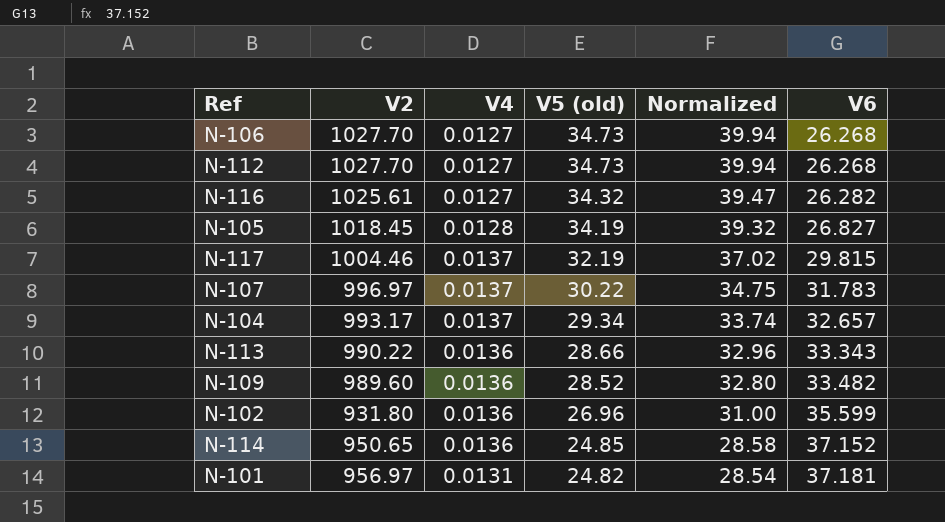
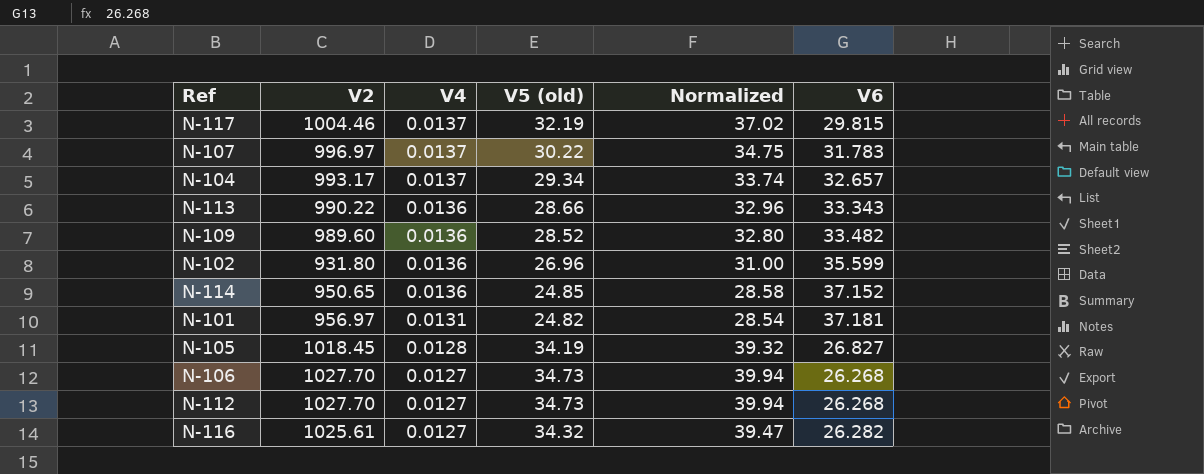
row order: V5 (old) descending -> V4 descending

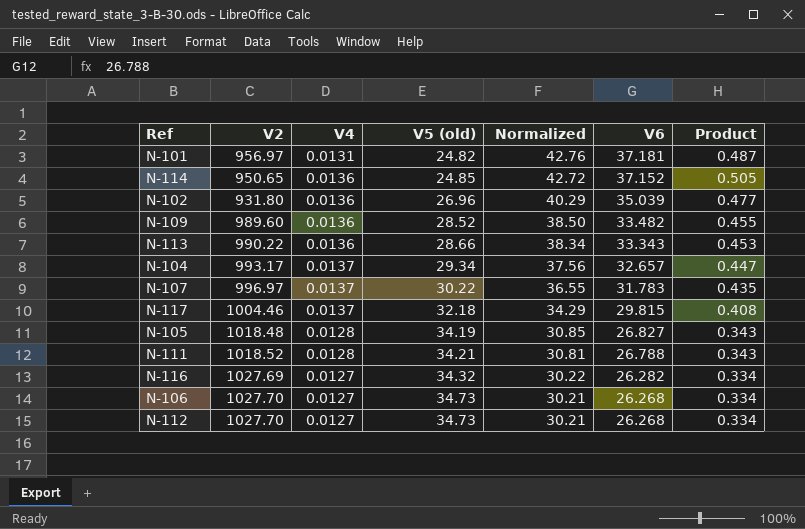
row order: V4 descending -> V5 (old) ascending
column Normalized | formula: [V5 (old)] * 1.15 -> [V6] * 1.15
column Product | formula: none -> [V4] * [V6]
N-102 | V6: 35.599 -> 35.039
N-117 | V5 (old): 32.19 -> 32.18
N-105 | V2: 1018.45 -> 1018.48
row N-111: none -> 1018.52 | 0.0128 | 34.21 | 30.81 | 26.788 | 0.343
N-116 | V2: 1025.61 -> 1027.69

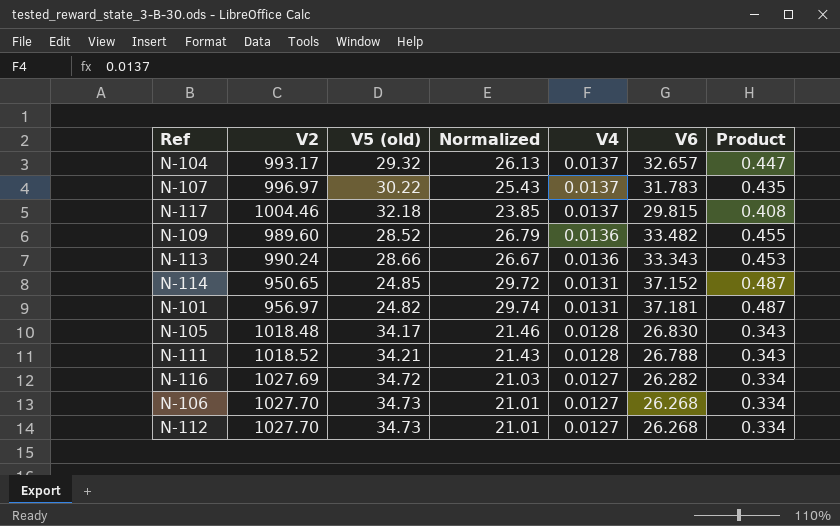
row order: V5 (old) ascending -> V4 descending
column Normalized | formula: [V6] * 1.15 -> [V6] * 0.8
column V4 | position: 3 -> 5
row N-102: 931.80 | 0.0136 | 26.96 | 40.29 | 35.039 | 0.477 -> none
N-104 | V5 (old): 29.34 -> 29.32
N-113 | V2: 990.22 -> 990.24
N-114 | V4: 0.0136 -> 0.0131
N-114 | Product: 0.505 -> 0.487
N-105 | V5 (old): 34.19 -> 34.17
N-105 | V6: 26.827 -> 26.830
N-116 | V5 (old): 34.32 -> 34.72

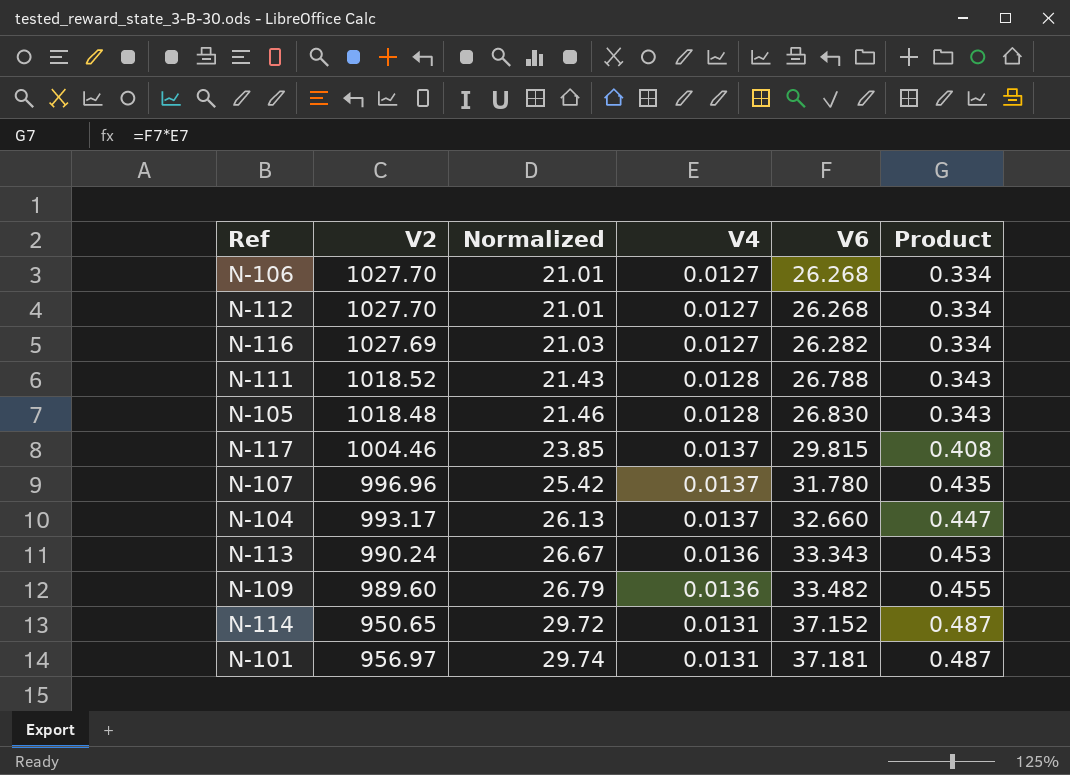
row order: V4 descending -> Normalized ascending
column V5 (old) | position: 3 -> none
N-107 | V2: 996.97 -> 996.96
N-107 | Normalized: 25.43 -> 25.42
N-107 | V6: 31.783 -> 31.780
N-104 | V6: 32.657 -> 32.660

